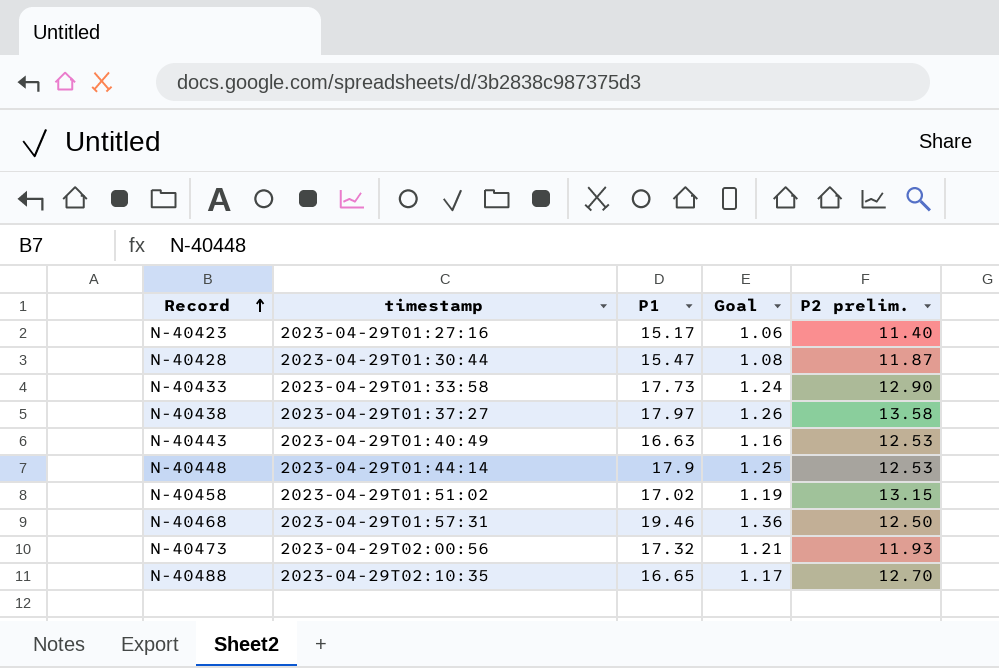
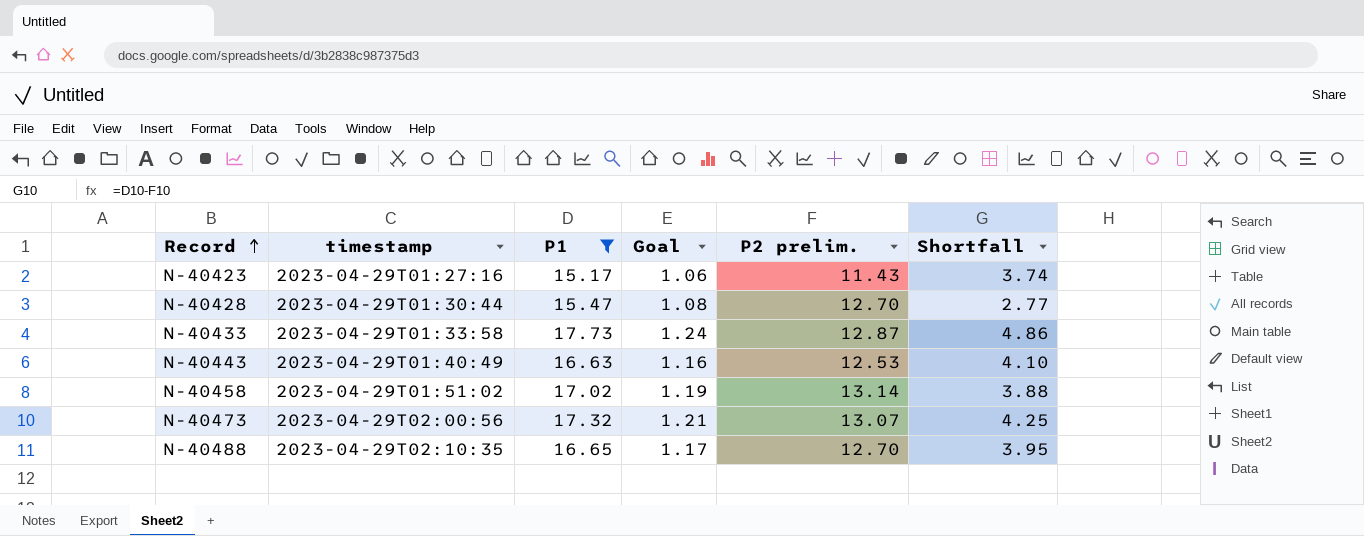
filter: none -> P1 <= 17.73
column Shortfall | formula: none -> [P1] - [P2 prelim.]
N-40423 | P2 prelim.: 11.40 -> 11.43
N-40428 | P2 prelim.: 11.87 -> 12.70
N-40433 | P2 prelim.: 12.90 -> 12.87
N-40458 | P2 prelim.: 13.15 -> 13.14
N-40473 | P2 prelim.: 11.93 -> 13.07

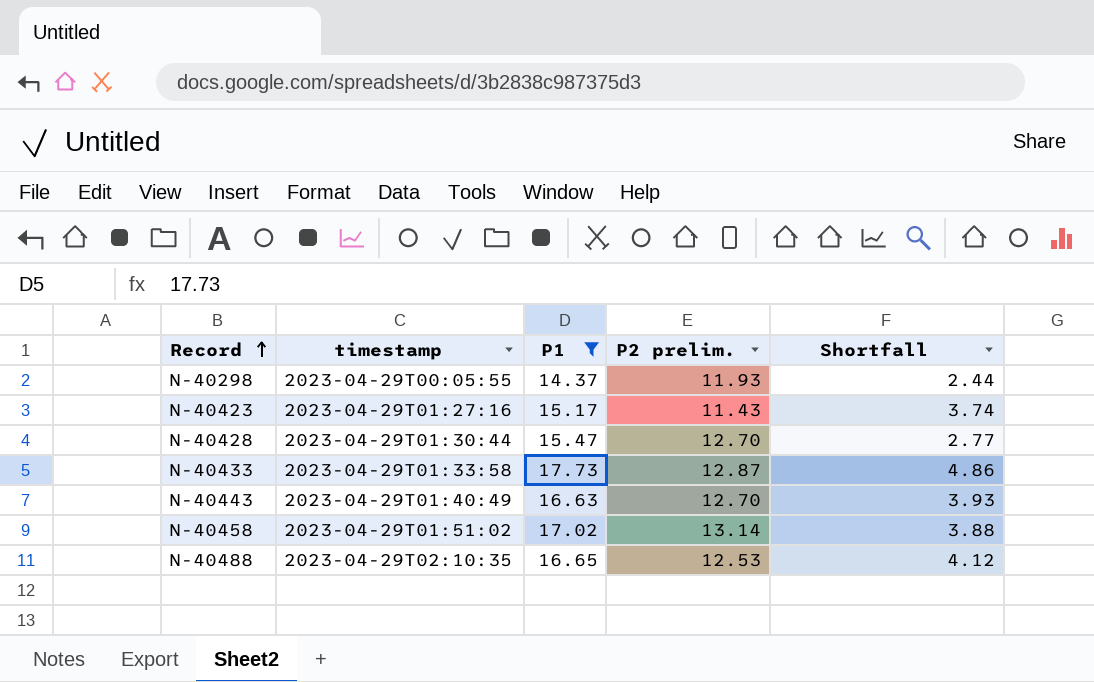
column Goal | formula: [P1] * 0.07 -> none
row N-40473: 2023-04-29T02:00:56 | 17.32 | 1.21 | 13.07 | 4.25 -> none
row N-40298: none -> 2023-04-29T00:05:55 | 14.37 | 11.93 | 2.44
N-40443 | P2 prelim.: 12.53 -> 12.70
N-40443 | Shortfall: 4.10 -> 3.93
N-40488 | P2 prelim.: 12.70 -> 12.53
N-40488 | Shortfall: 3.95 -> 4.12

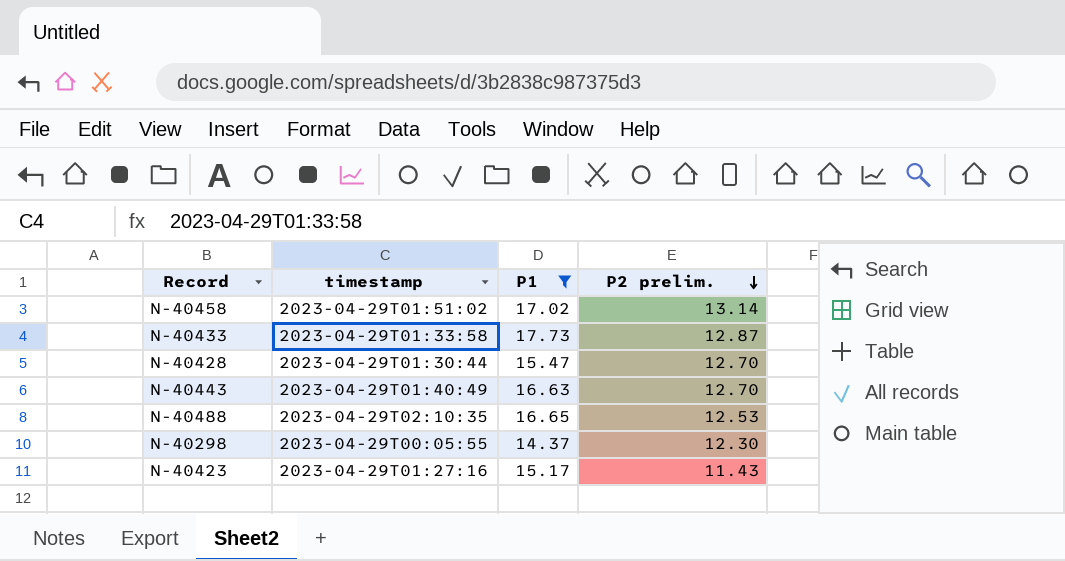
row order: Record ascending -> P2 prelim. descending
column Shortfall | formula: [P1] - [P2 prelim.] -> none
N-40298 | P2 prelim.: 11.93 -> 12.30

